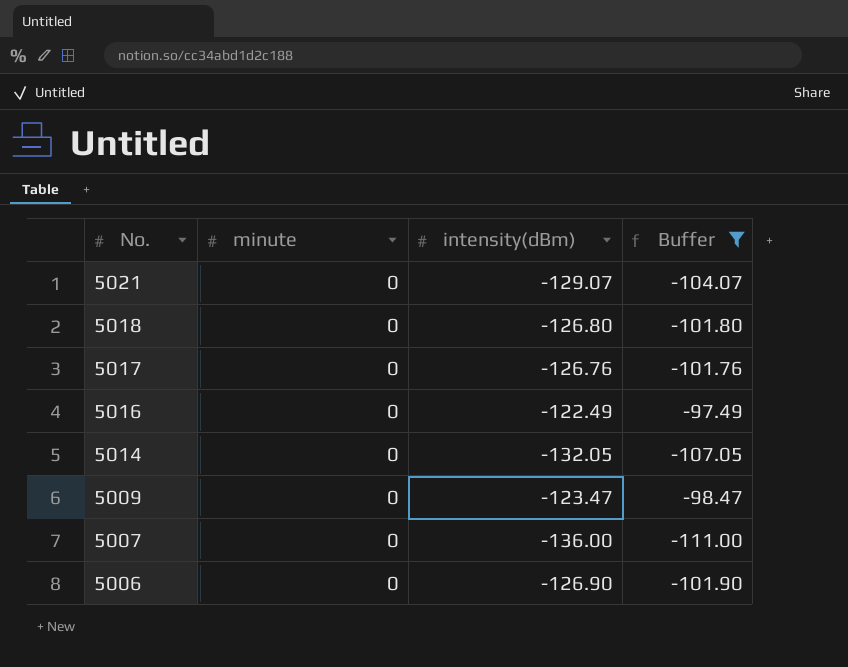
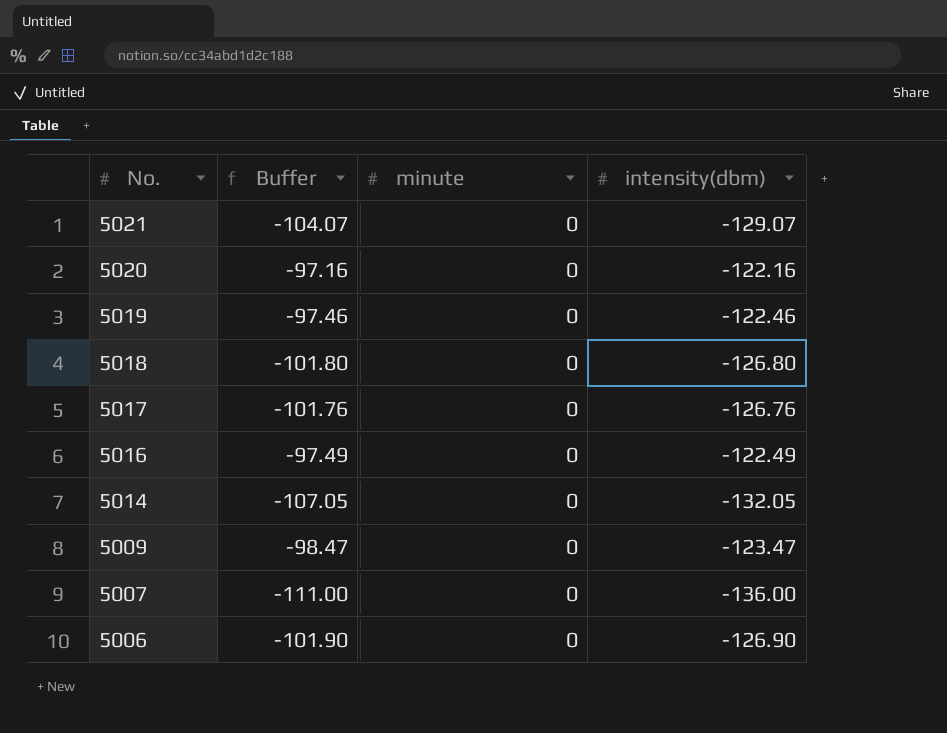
filter: Buffer <= -97.49 -> none
column Buffer | position: 4 -> 2
column name: intensity(dBm) -> intensity(dbm)

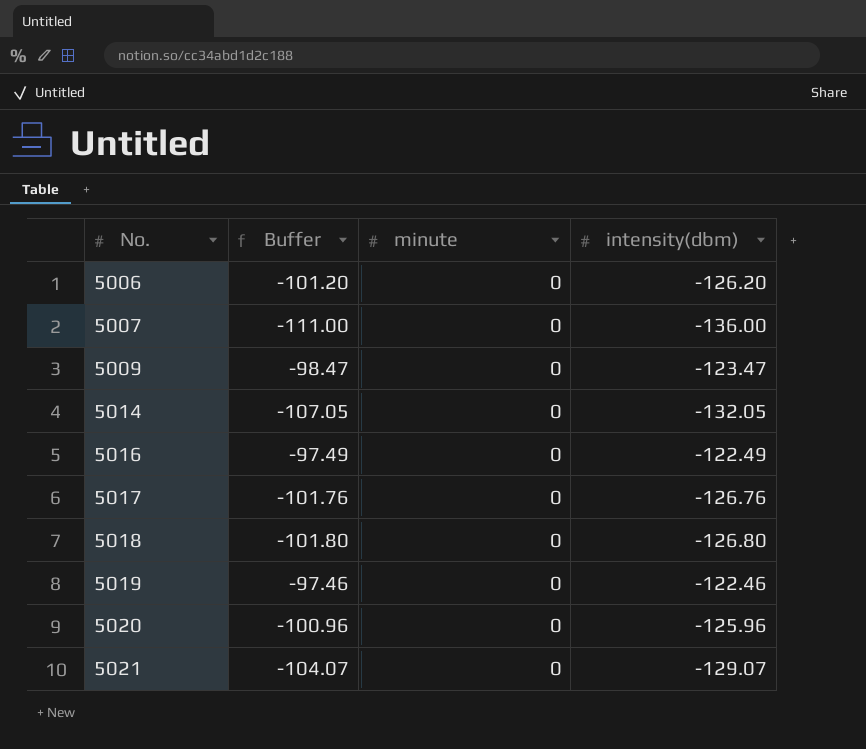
row order: No. descending -> No. ascending
5006 | Buffer: -101.90 -> -101.20
5006 | intensity(dbm): -126.90 -> -126.20
5020 | Buffer: -97.16 -> -100.96
5020 | intensity(dbm): -122.16 -> -125.96

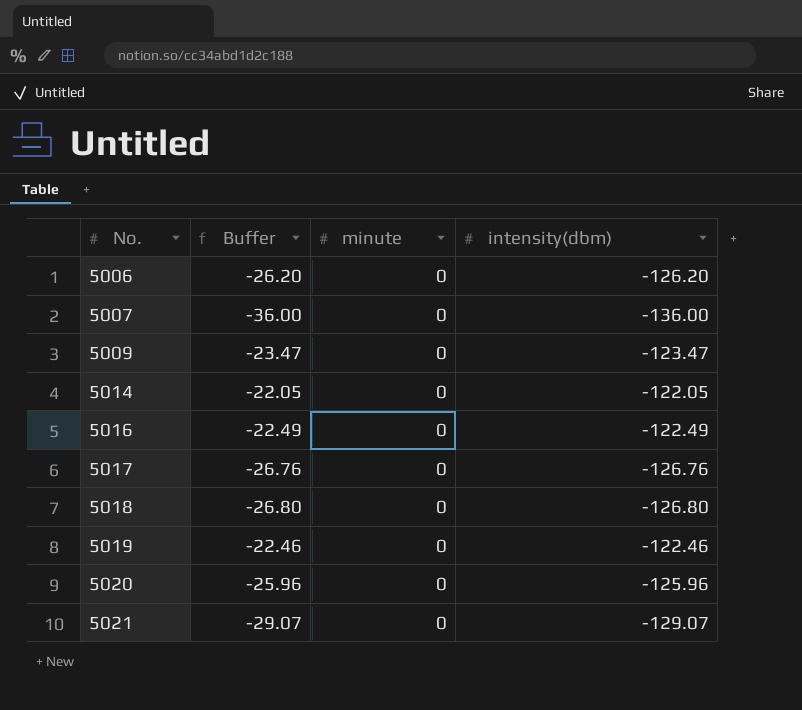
column Buffer | formula: [intensity(dbm)] + 25 -> [intensity(dbm)] + 100
5014 | intensity(dbm): -132.05 -> -122.05

